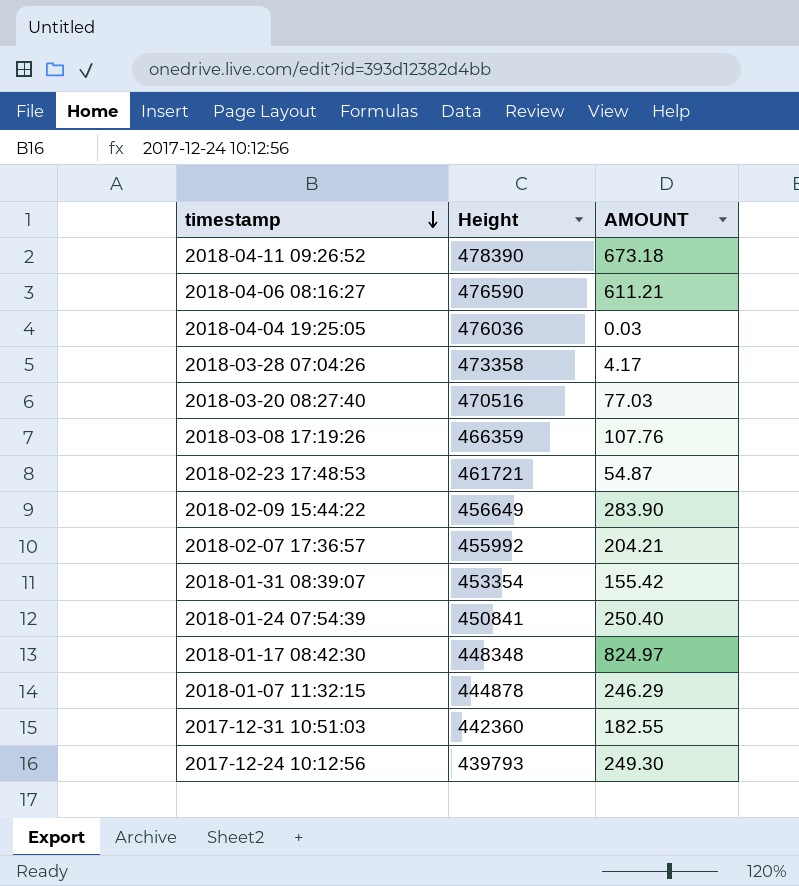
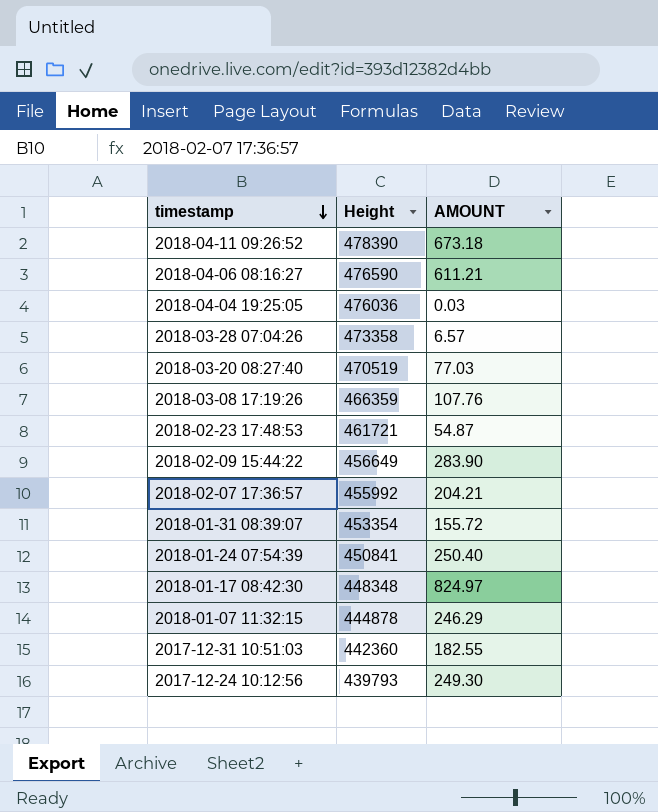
2018-03-28 07:04:26 | AMOUNT: 4.17 -> 6.57
2018-03-20 08:27:40 | Height: 470516 -> 470519
2018-01-31 08:39:07 | AMOUNT: 155.42 -> 155.72

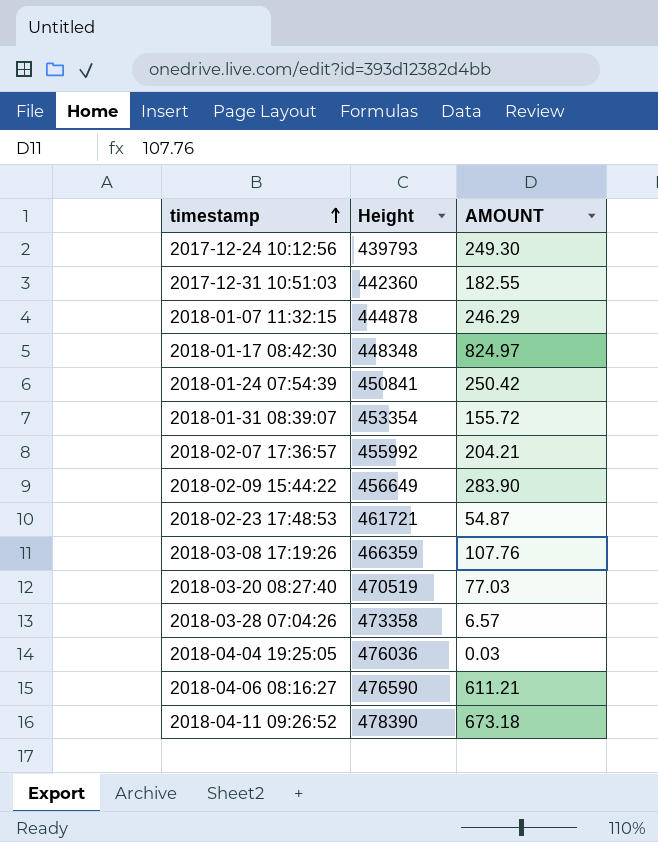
row order: timestamp descending -> timestamp ascending
2018-01-24 07:54:39 | AMOUNT: 250.40 -> 250.42

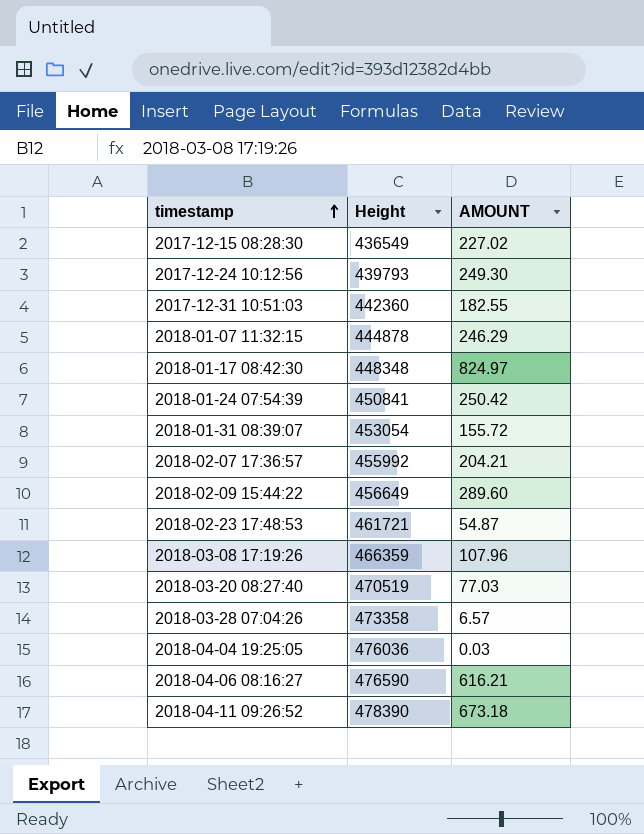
row 2017-12-15 08:28:30: none -> 436549 | 227.02
2018-01-31 08:39:07 | Height: 453354 -> 453054
2018-02-09 15:44:22 | AMOUNT: 283.90 -> 289.60
2018-03-08 17:19:26 | AMOUNT: 107.76 -> 107.96
2018-04-06 08:16:27 | AMOUNT: 611.21 -> 616.21

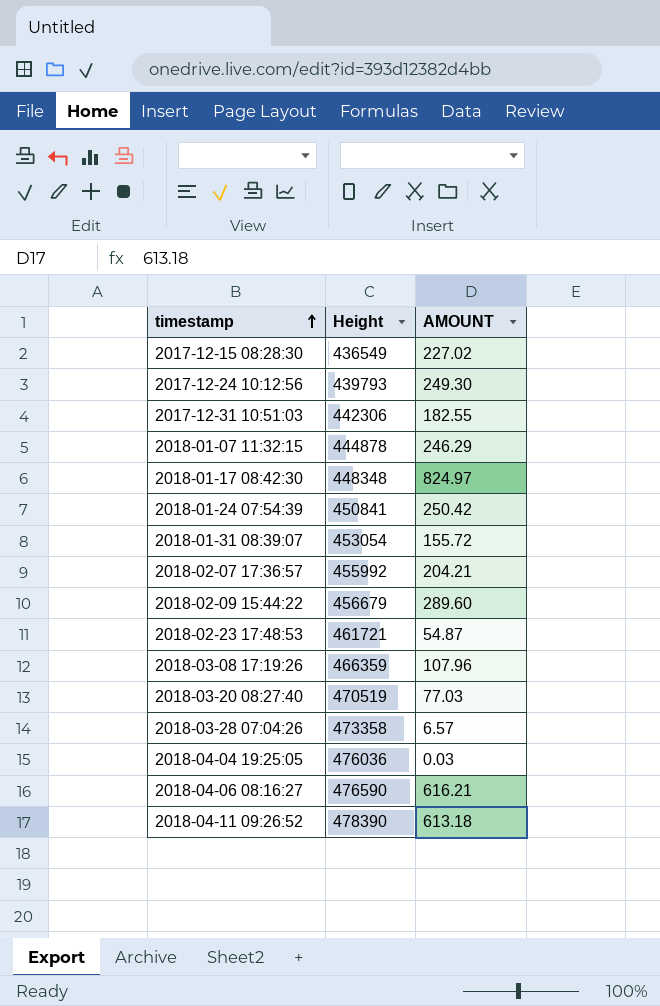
2017-12-31 10:51:03 | Height: 442360 -> 442306
2018-02-09 15:44:22 | Height: 456649 -> 456679
2018-04-11 09:26:52 | AMOUNT: 673.18 -> 613.18

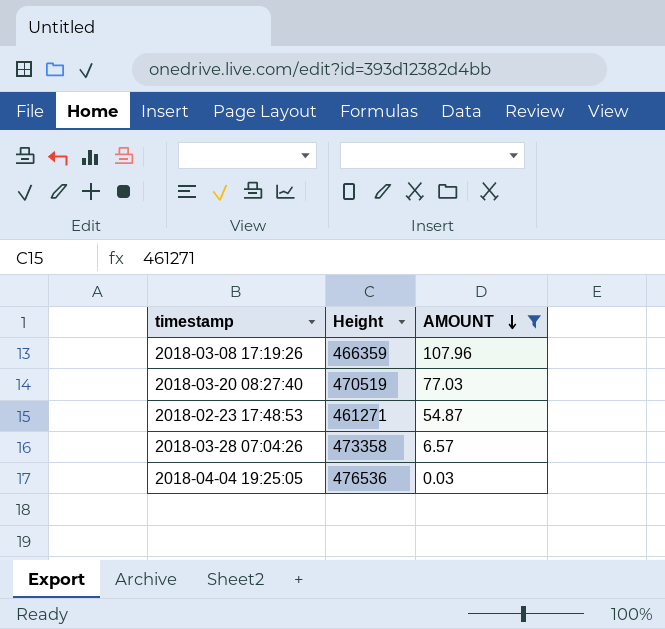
filter: none -> AMOUNT <= 107.96
row order: timestamp ascending -> AMOUNT descending
2018-02-23 17:48:53 | Height: 461721 -> 461271
2018-04-04 19:25:05 | Height: 476036 -> 476536

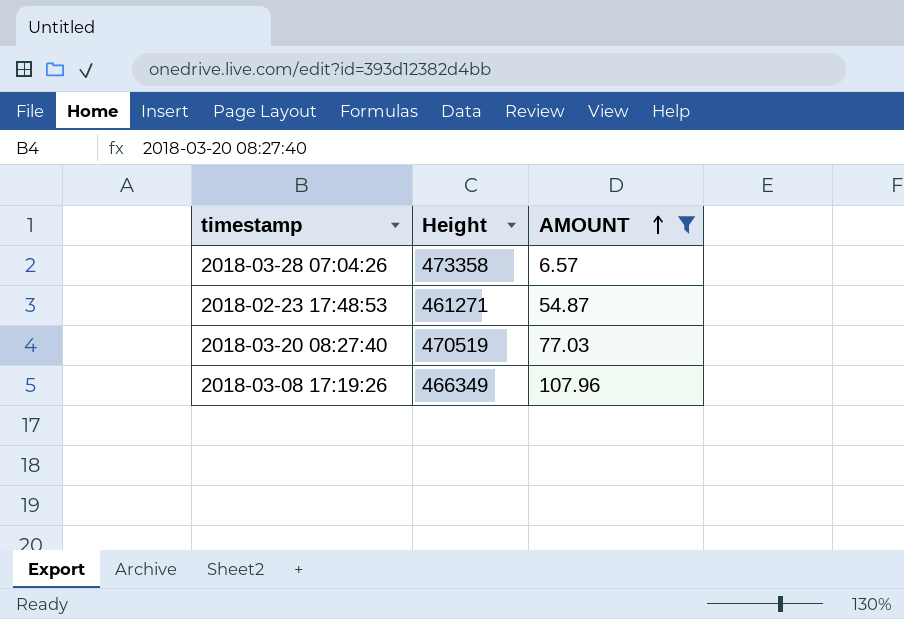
row order: AMOUNT descending -> AMOUNT ascending
row 2018-04-04 19:25:05: 476536 | 0.03 -> none
2018-03-08 17:19:26 | Height: 466359 -> 466349

